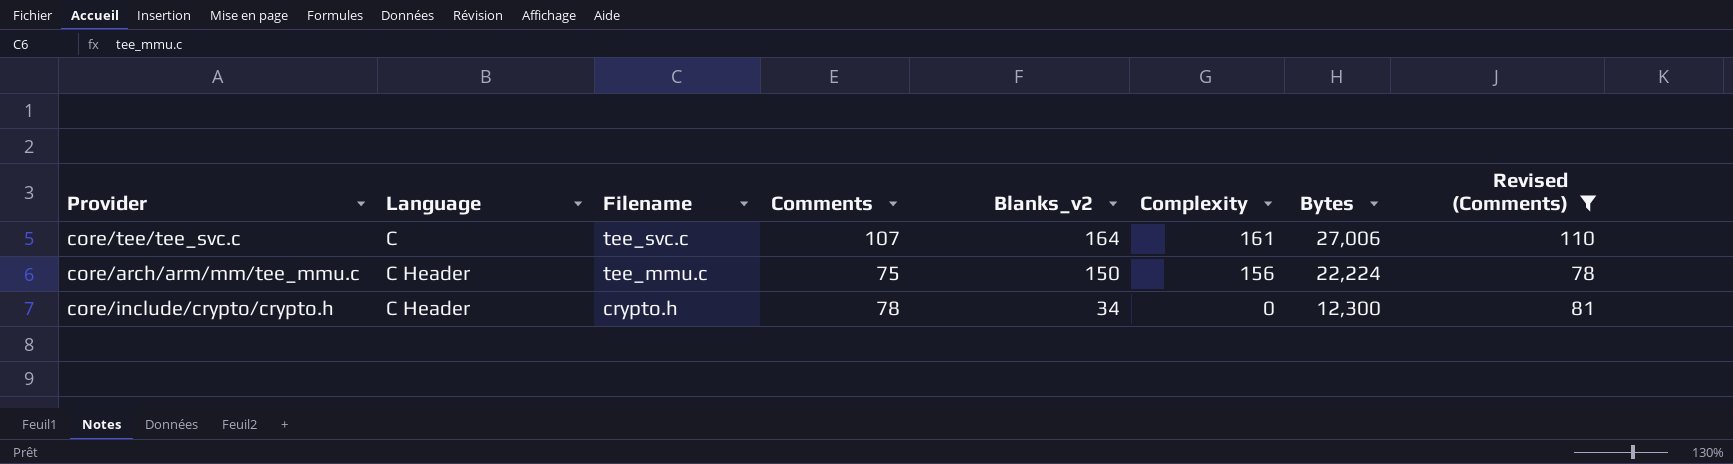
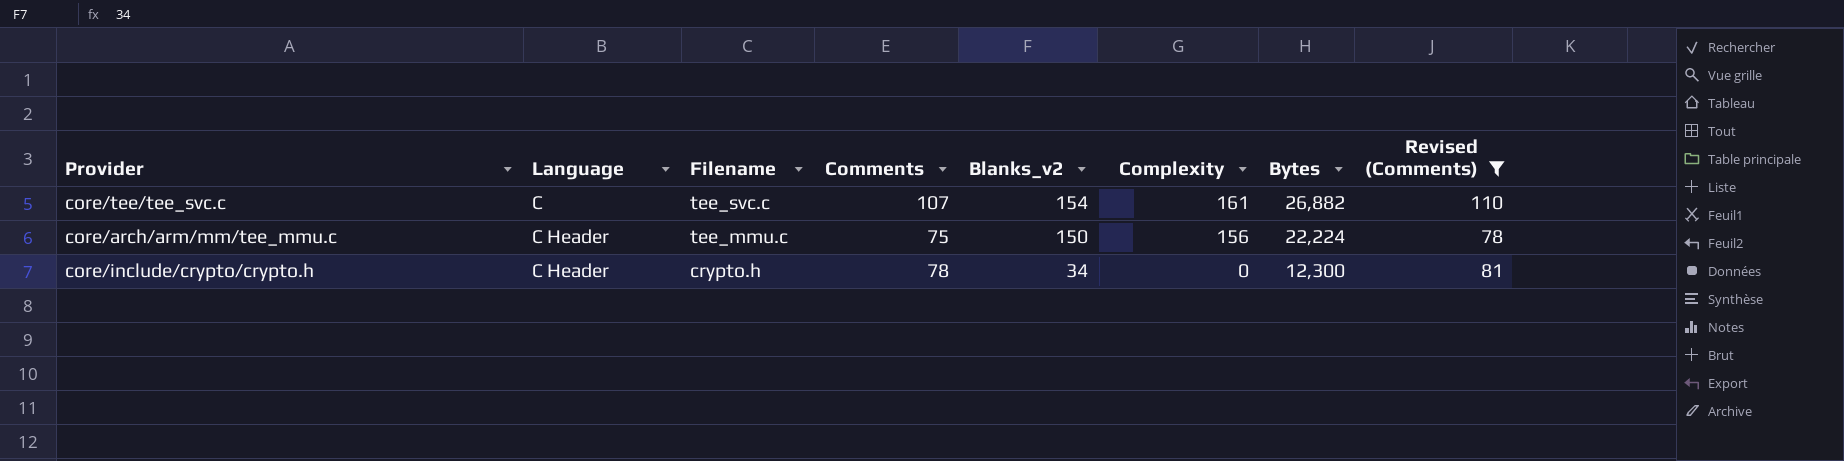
core/tee/tee_svc.c | Blanks_v2: 164 -> 154
core/tee/tee_svc.c | Bytes: 27,006 -> 26,882

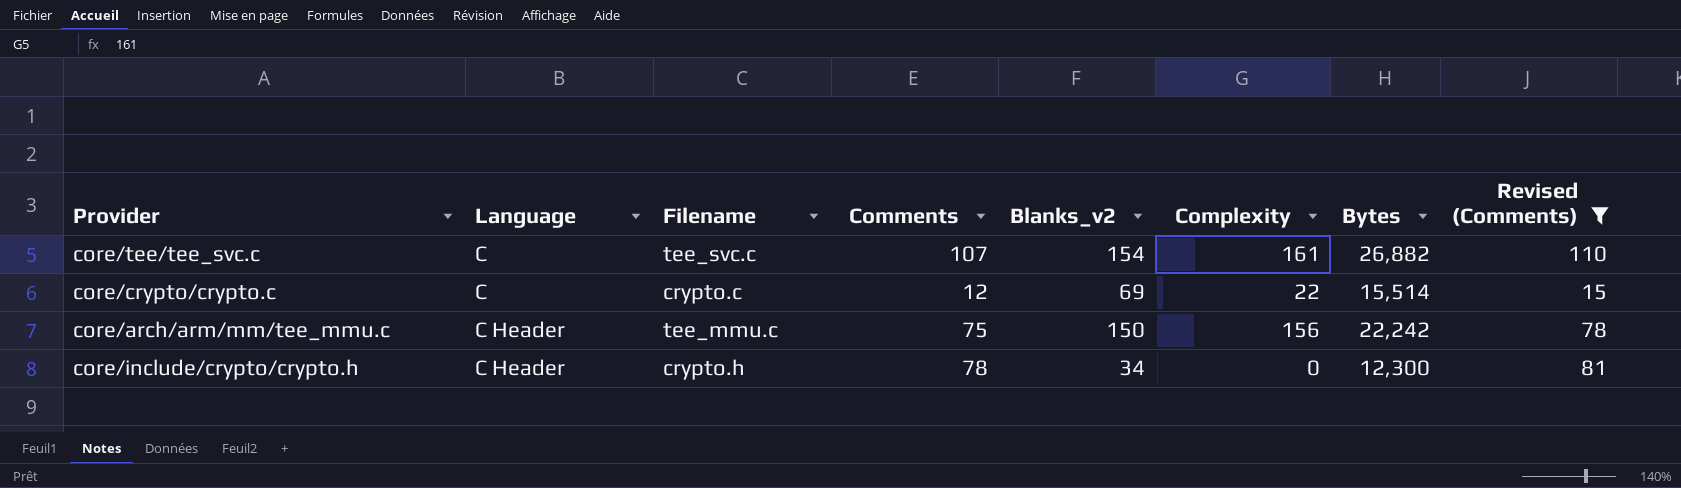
row core/crypto/crypto.c: none -> C | crypto.c | 12 | 69 | 22 | 15,514 | 15
core/arch/arm/mm/tee_mmu.c | Bytes: 22,224 -> 22,242

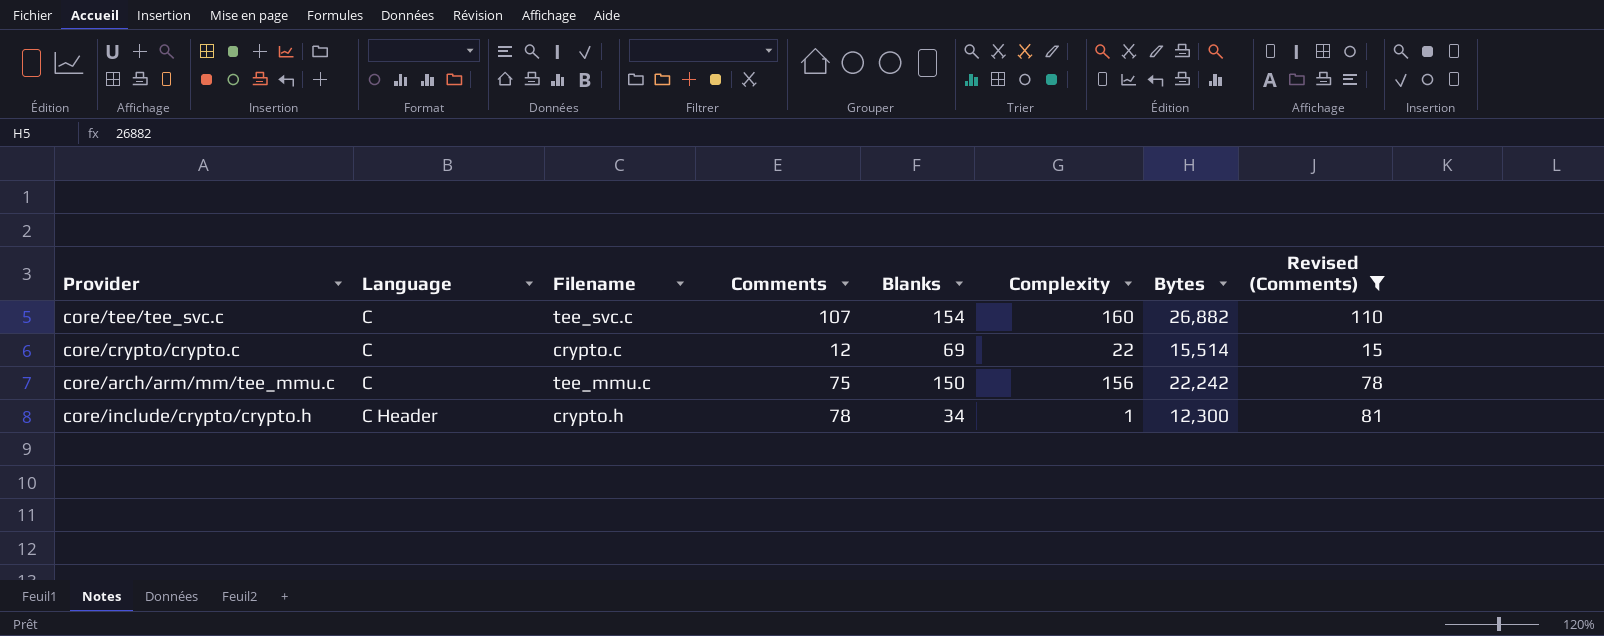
column name: Blanks_v2 -> Blanks
core/tee/tee_svc.c | Complexity: 161 -> 160
core/arch/arm/mm/tee_mmu.c | Language: C Header -> C
core/include/crypto/crypto.h | Complexity: 0 -> 1

